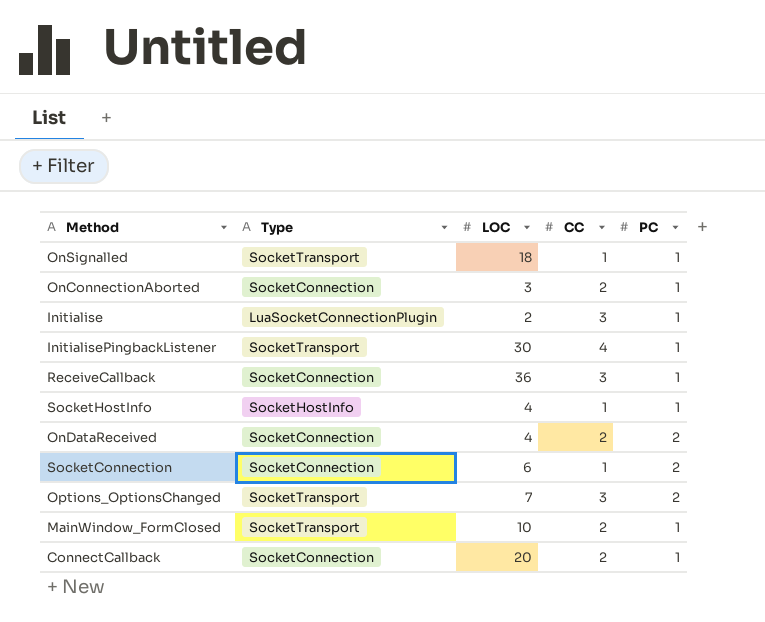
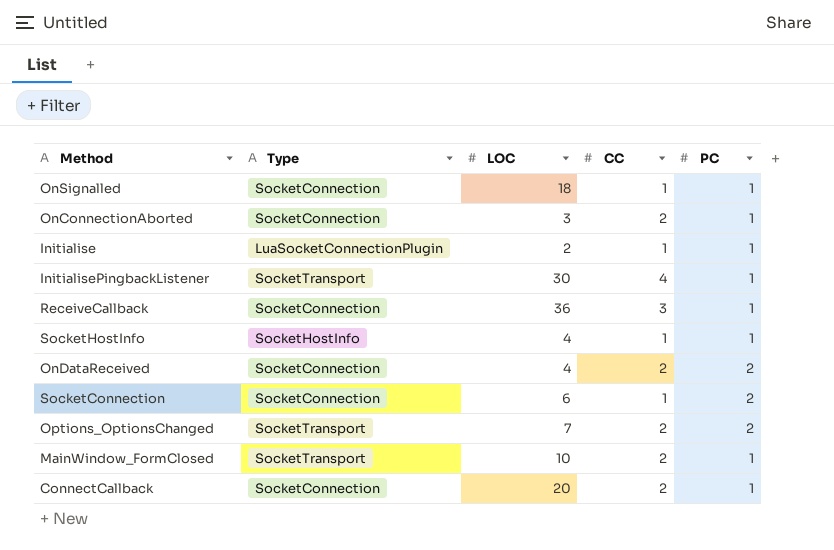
OnSignalled | Type: SocketTransport -> SocketConnection
Initialise | CC: 3 -> 1
Options_OptionsChanged | CC: 3 -> 2

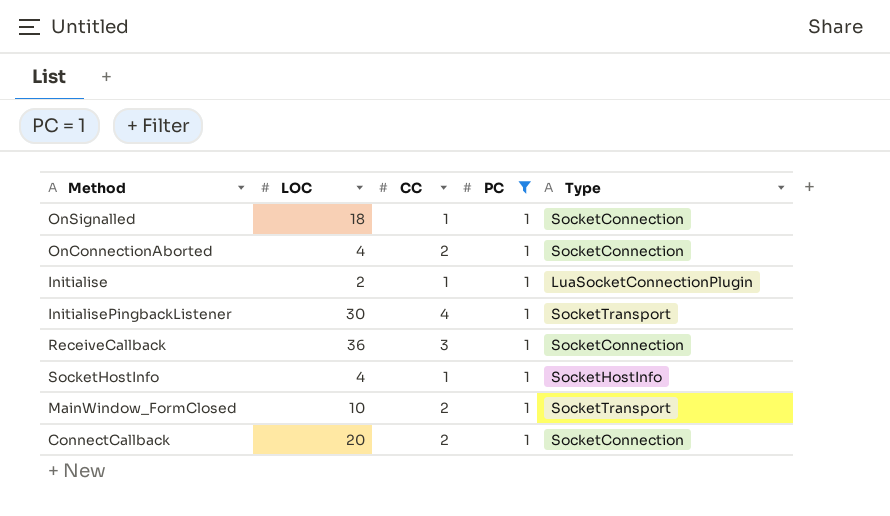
filter: none -> PC = 1
column Type | position: 2 -> 5
OnConnectionAborted | LOC: 3 -> 4

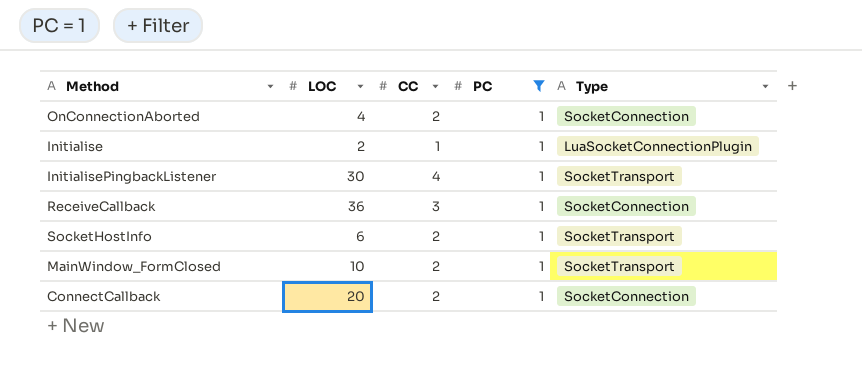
row OnSignalled: 18 | 1 | 1 | SocketConnection -> none
SocketHostInfo | LOC: 4 -> 6
SocketHostInfo | CC: 1 -> 2
SocketHostInfo | Type: SocketHostInfo -> SocketTransport

